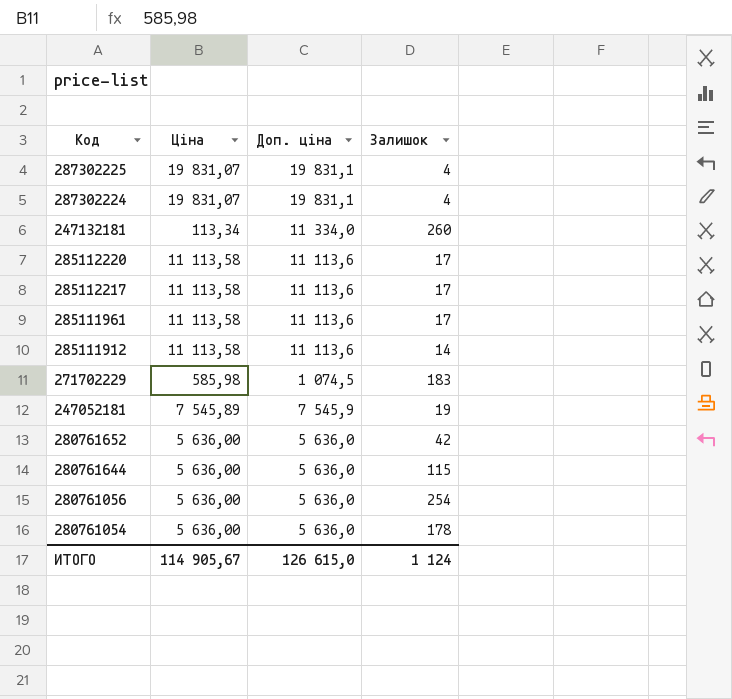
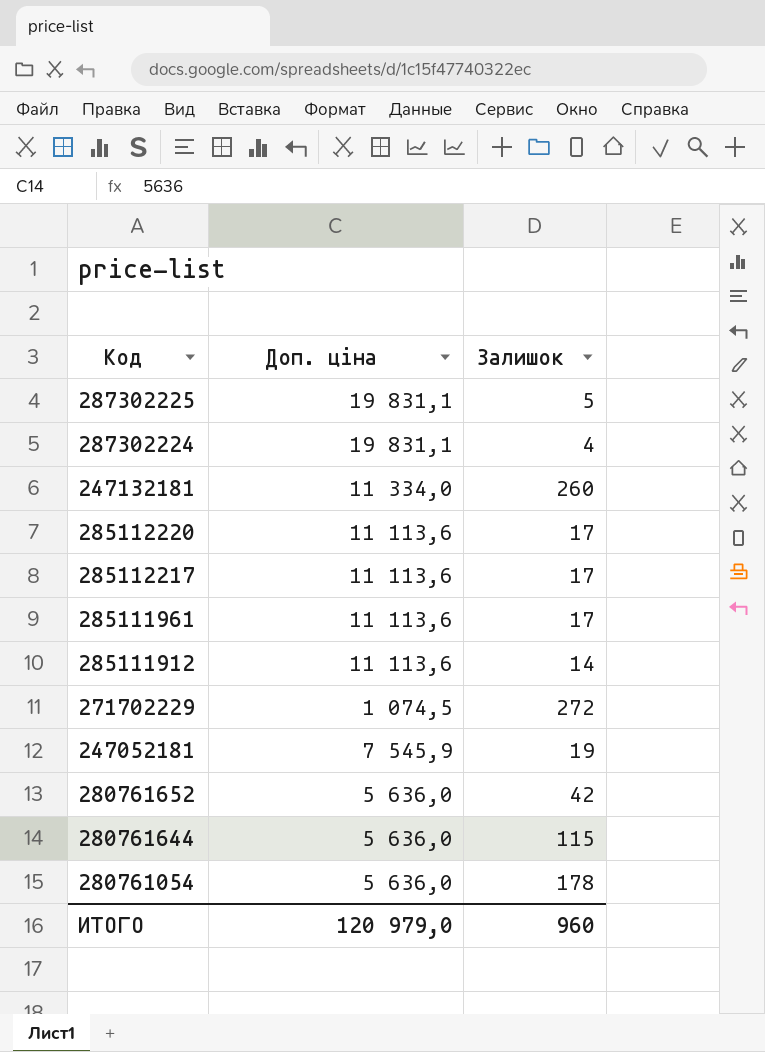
column Ціна | position: 2 -> none
row 280761056: 5 636,00 | 5 636,0 | 254 -> none
287302225 | Залишок: 4 -> 5
271702229 | Залишок: 183 -> 272
ИТОГО | Доп. ціна: 126 615,0 -> 120 979,0
ИТОГО | Залишок: 1 124 -> 960

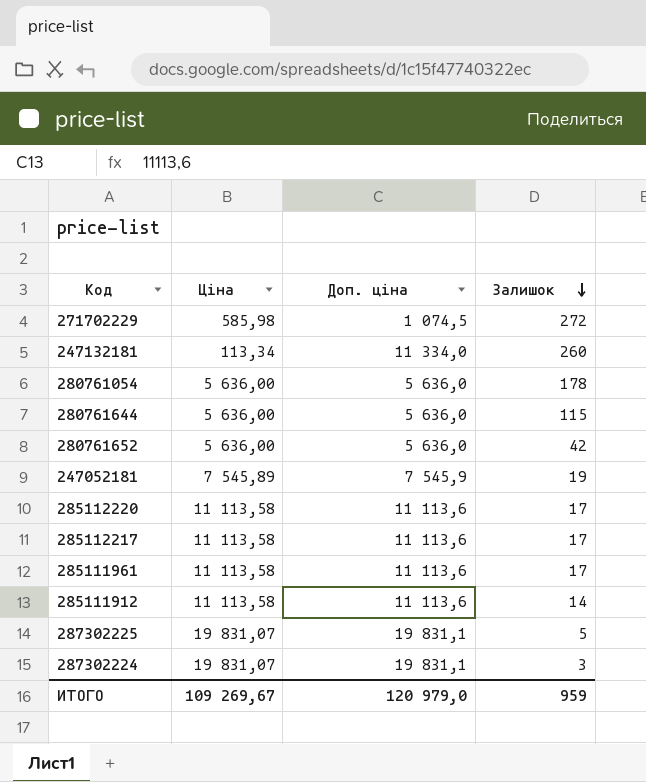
row order: none -> Залишок descending
column Ціна | position: none -> 2
287302224 | Залишок: 4 -> 3
ИТОГО | Залишок: 960 -> 959

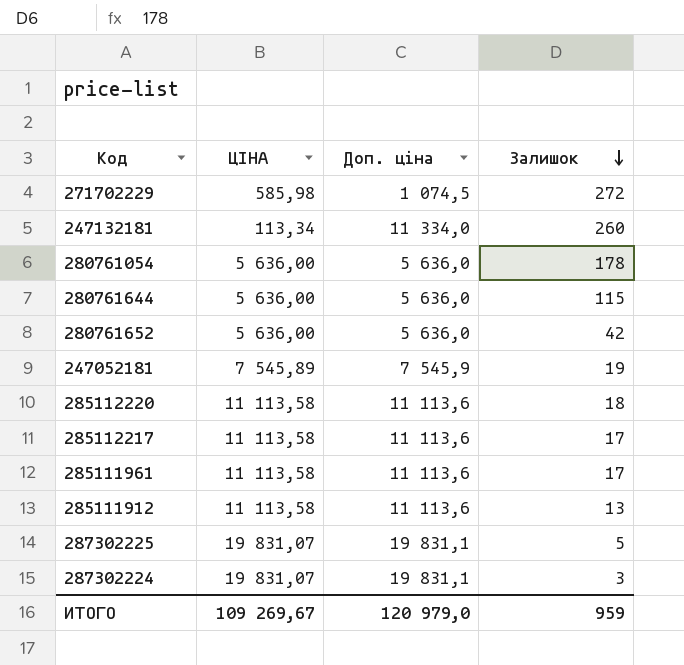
column name: Ціна -> ЦІНА
285112220 | Залишок: 17 -> 18
285111912 | Залишок: 14 -> 13

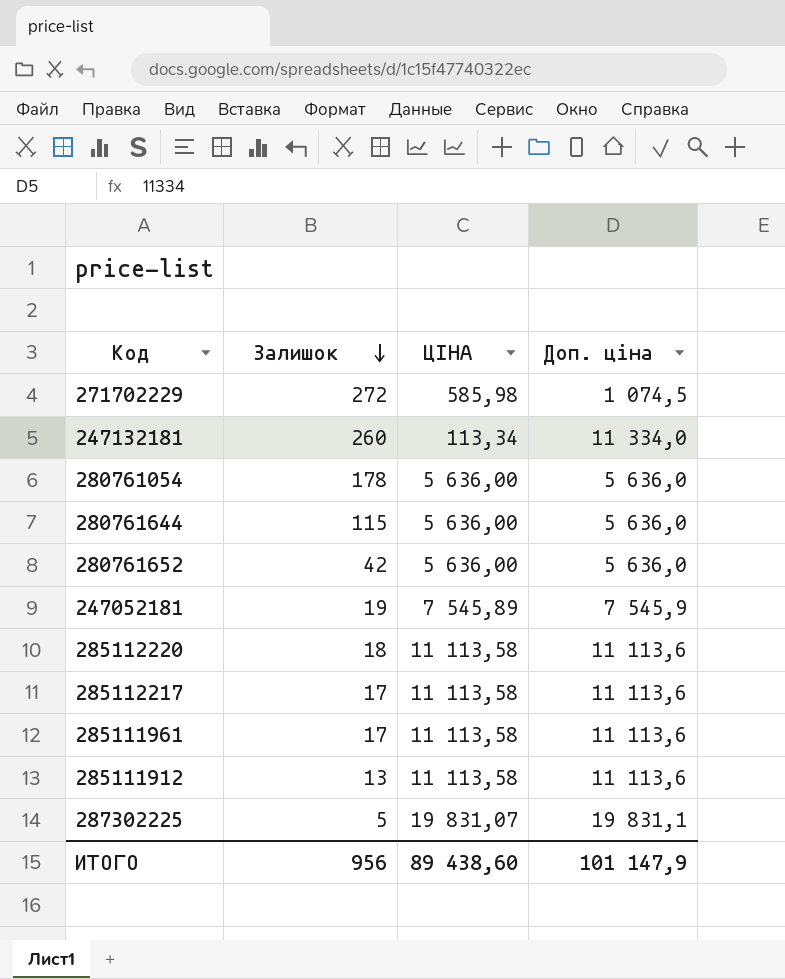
column Залишок | position: 4 -> 2
row 287302224: 19 831,07 | 19 831,1 | 3 -> none
ИТОГО | Залишок: 959 -> 956
ИТОГО | ЦІНА: 109 269,67 -> 89 438,60
ИТОГО | Доп. ціна: 120 979,0 -> 101 147,9

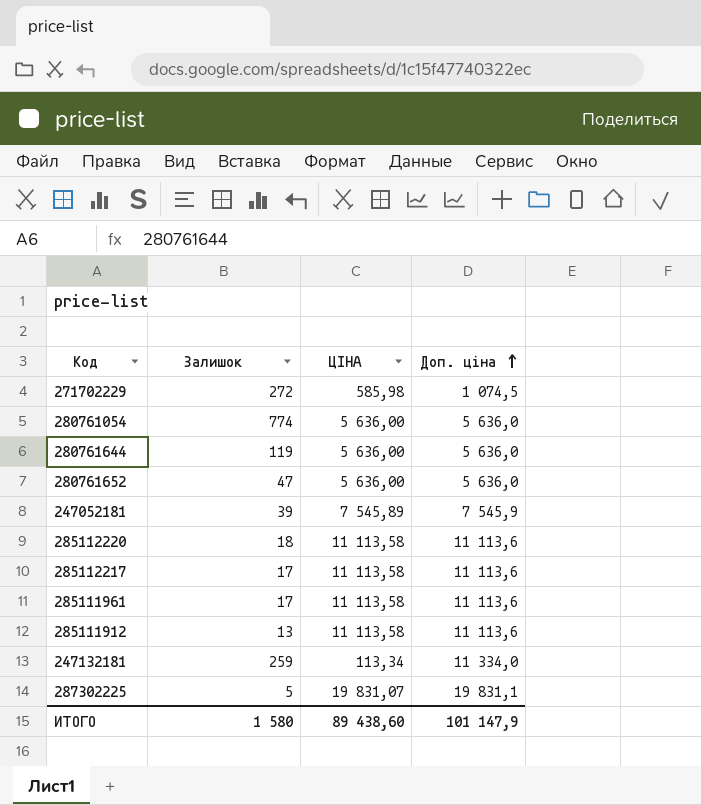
row order: Залишок descending -> Доп. ціна ascending
280761054 | Залишок: 178 -> 774
280761644 | Залишок: 115 -> 119
280761652 | Залишок: 42 -> 47
247052181 | Залишок: 19 -> 39
247132181 | Залишок: 260 -> 259
ИТОГО | Залишок: 956 -> 1 580

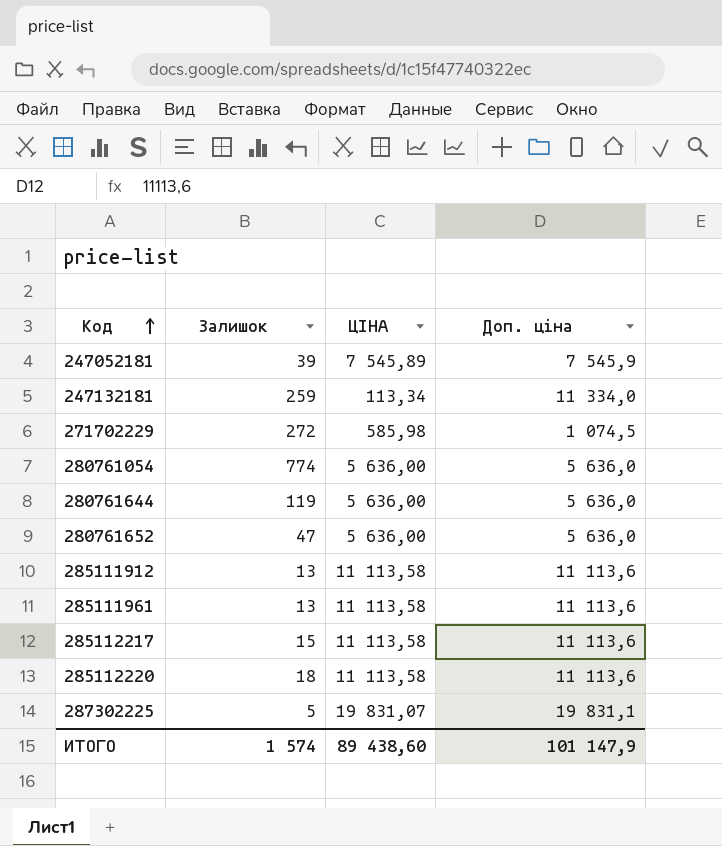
row order: Доп. ціна ascending -> Код ascending
285111961 | Залишок: 17 -> 13
285112217 | Залишок: 17 -> 15
ИТОГО | Залишок: 1 580 -> 1 574

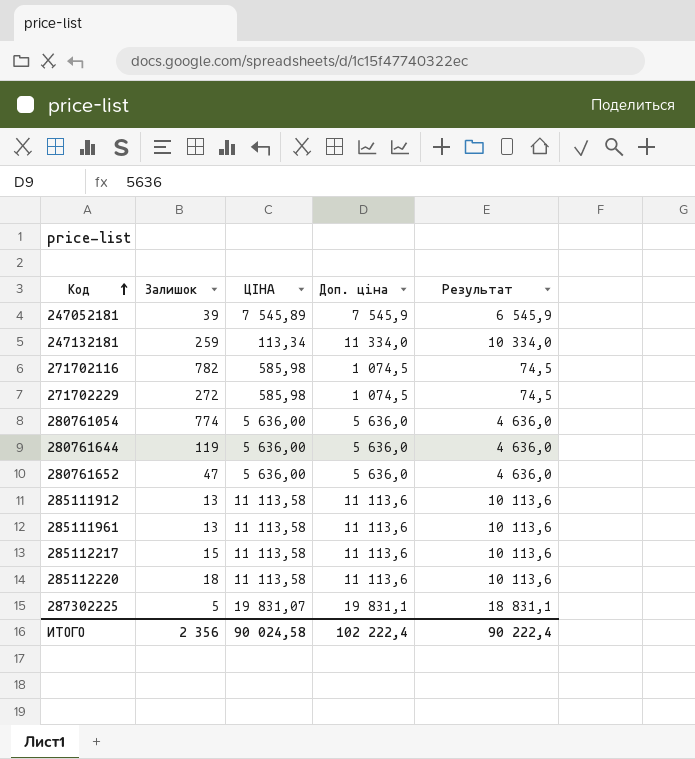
column Результат | formula: none -> [Доп. ціна] - 1000
row 271702116: none -> 782 | 585,98 | 1 074,5 | 74,5
ИТОГО | Залишок: 1 574 -> 2 356
ИТОГО | ЦІНА: 89 438,60 -> 90 024,58
ИТОГО | Доп. ціна: 101 147,9 -> 102 222,4

